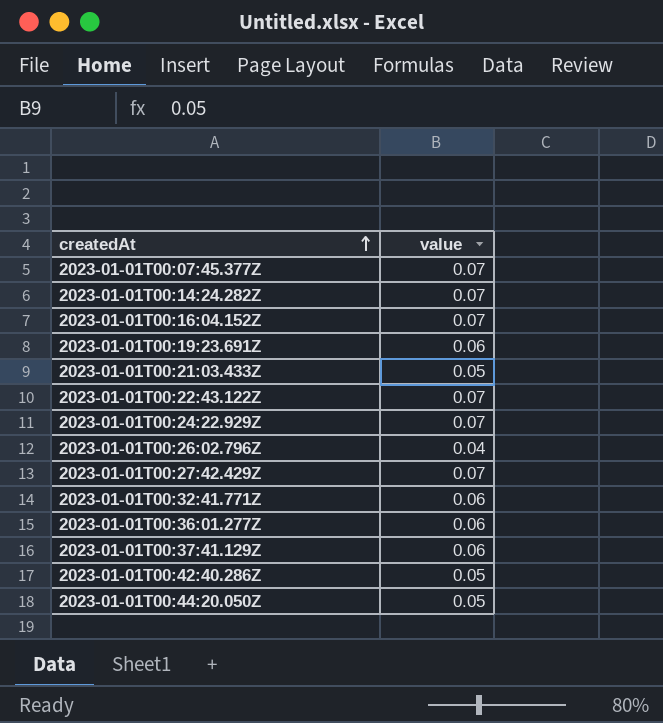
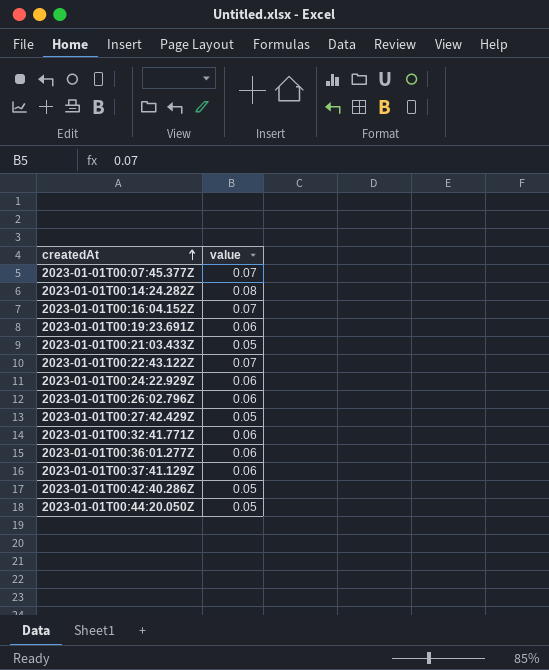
2023-01-01T00:14:24.282Z | value: 0.07 -> 0.08
2023-01-01T00:24:22.929Z | value: 0.07 -> 0.06
2023-01-01T00:26:02.796Z | value: 0.04 -> 0.06
2023-01-01T00:27:42.429Z | value: 0.07 -> 0.05

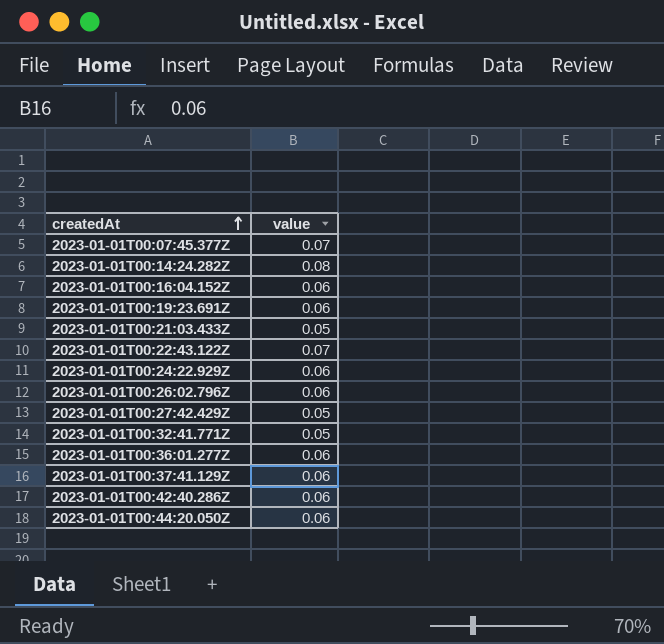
2023-01-01T00:16:04.152Z | value: 0.07 -> 0.06
2023-01-01T00:32:41.771Z | value: 0.06 -> 0.05
2023-01-01T00:42:40.286Z | value: 0.05 -> 0.06
2023-01-01T00:44:20.050Z | value: 0.05 -> 0.06

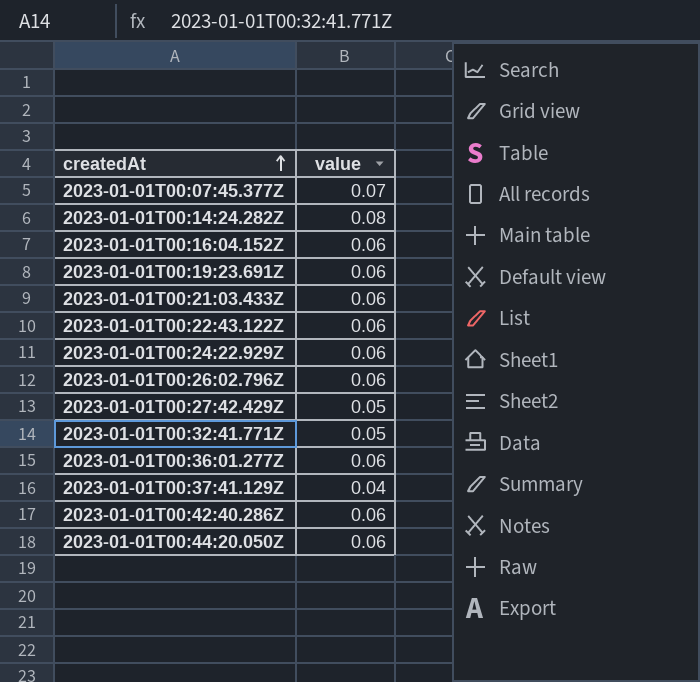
2023-01-01T00:21:03.433Z | value: 0.05 -> 0.06
2023-01-01T00:22:43.122Z | value: 0.07 -> 0.06
2023-01-01T00:37:41.129Z | value: 0.06 -> 0.04

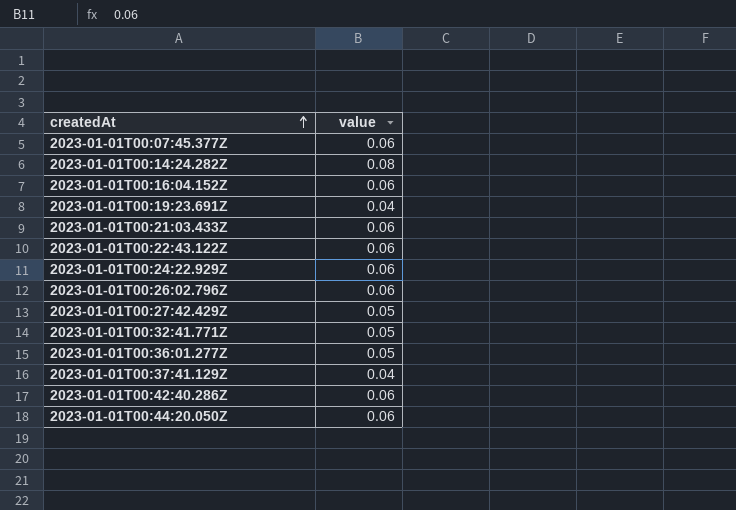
2023-01-01T00:07:45.377Z | value: 0.07 -> 0.06
2023-01-01T00:19:23.691Z | value: 0.06 -> 0.04
2023-01-01T00:36:01.277Z | value: 0.06 -> 0.05

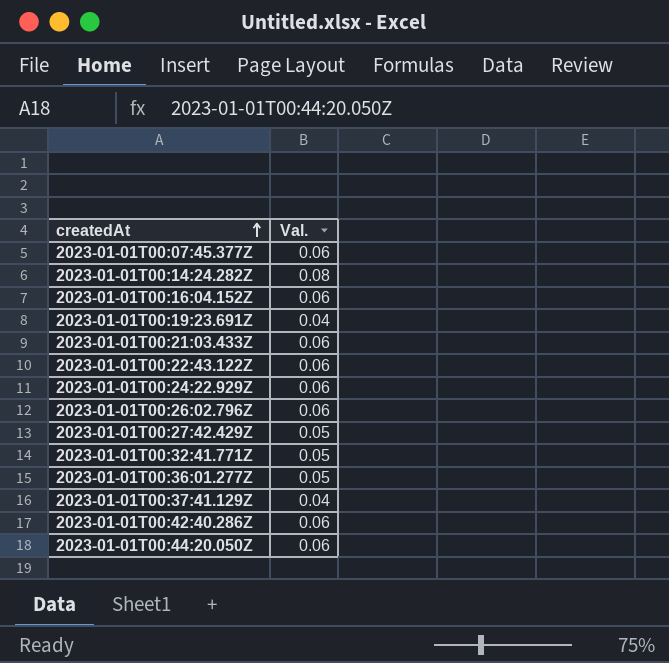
column name: value -> Val.

